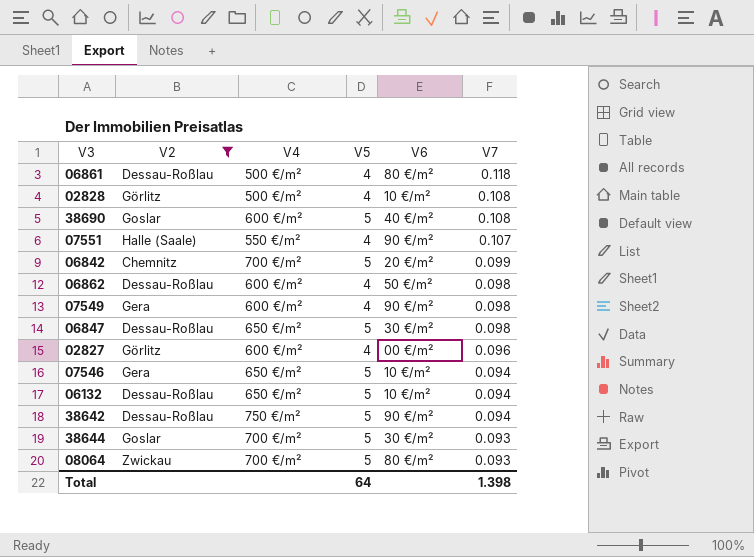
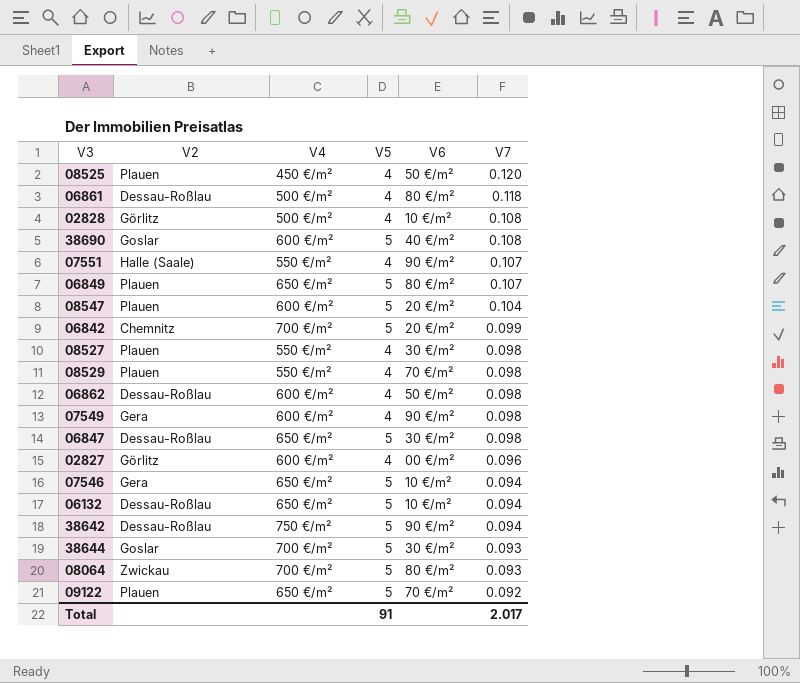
filter: V2 != Plauen -> none
Total | V5: 64 -> 91
Total | V7: 1.398 -> 2.017

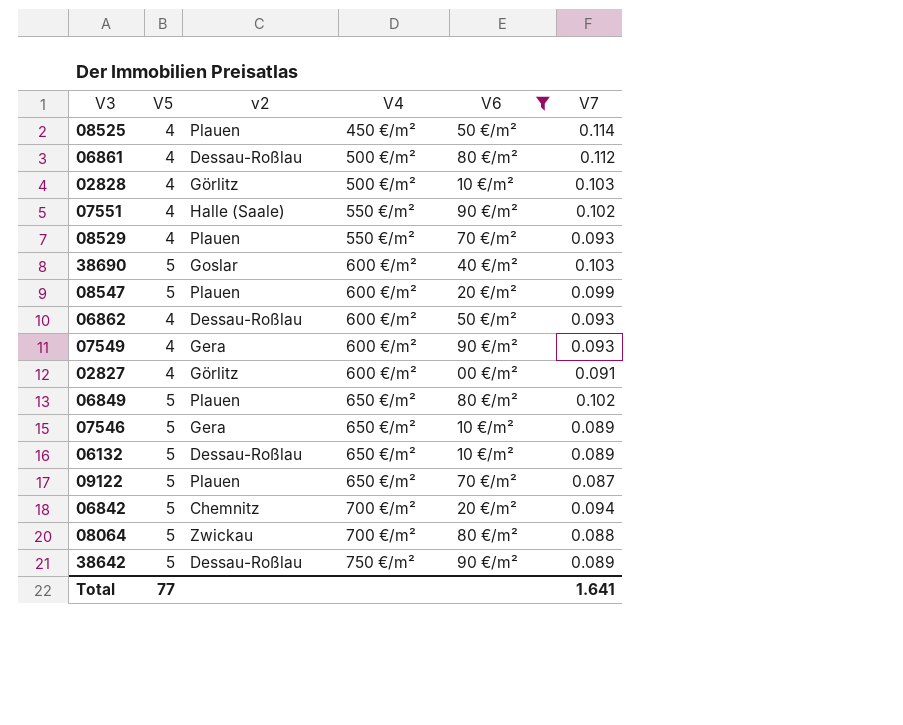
filter: none -> V6 != 30 €/m²
row order: V7 descending -> V4 ascending
column V5 | position: 4 -> 2
column name: V2 -> v2
08525 | V7: 0.120 -> 0.114
06861 | V7: 0.118 -> 0.112
02828 | V7: 0.108 -> 0.103
07551 | V7: 0.107 -> 0.102
08529 | V7: 0.098 -> 0.093
38690 | V7: 0.108 -> 0.103
08547 | V7: 0.104 -> 0.099
06862 | V7: 0.098 -> 0.093
07549 | V7: 0.098 -> 0.093
02827 | V7: 0.096 -> 0.091
06849 | V7: 0.107 -> 0.102
07546 | V7: 0.094 -> 0.089
06132 | V7: 0.094 -> 0.089
09122 | V7: 0.092 -> 0.087
06842 | V7: 0.099 -> 0.094
08064 | V7: 0.093 -> 0.088
38642 | V7: 0.094 -> 0.089
Total | V5: 91 -> 77
Total | V7: 2.017 -> 1.641

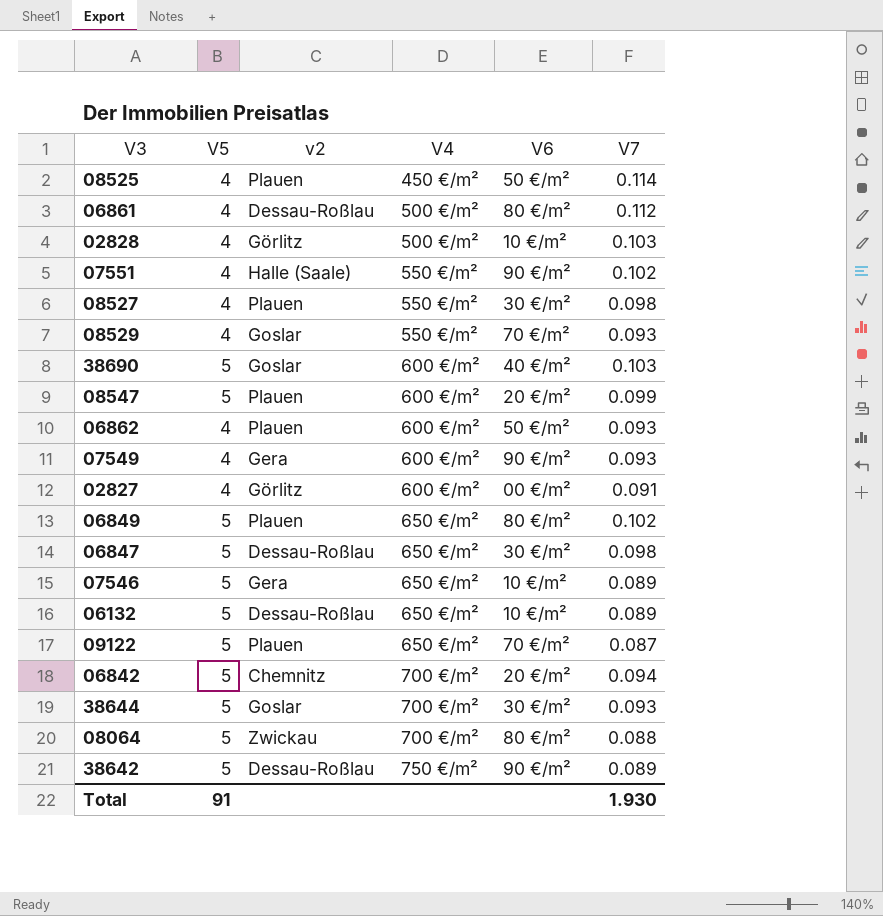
filter: V6 != 30 €/m² -> none
08529 | v2: Plauen -> Goslar
06862 | v2: Dessau-Roßlau -> Plauen
Total | V5: 77 -> 91
Total | V7: 1.641 -> 1.930

